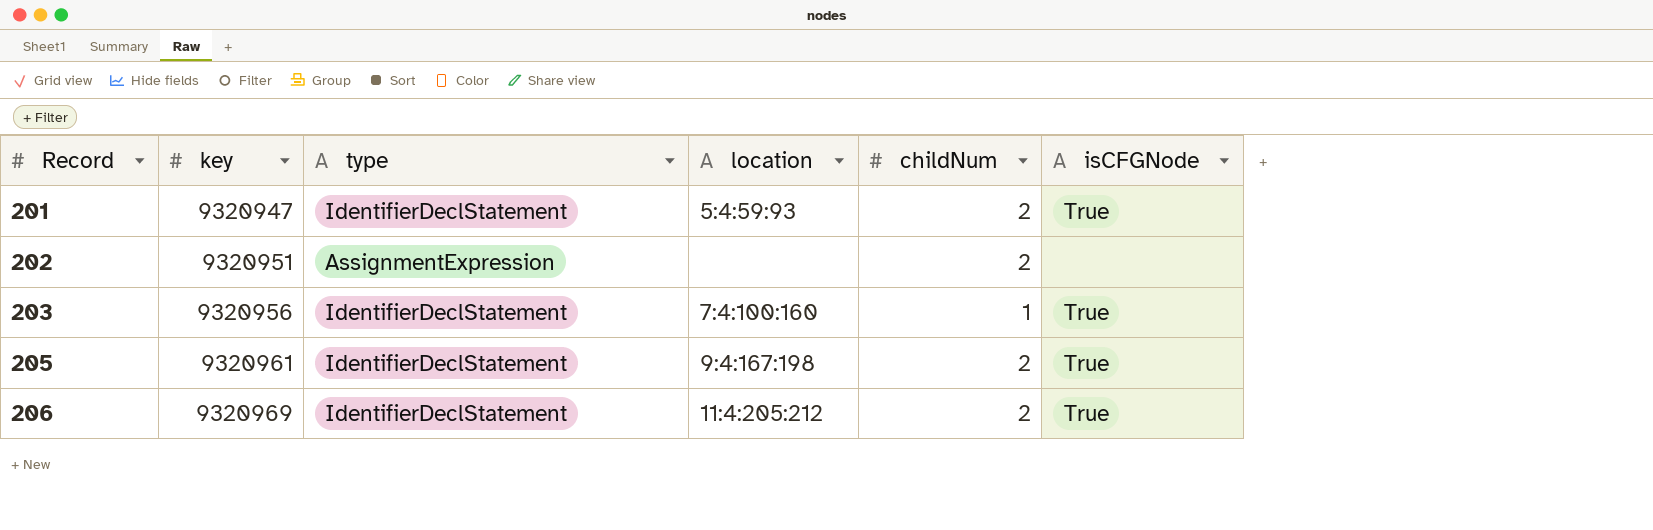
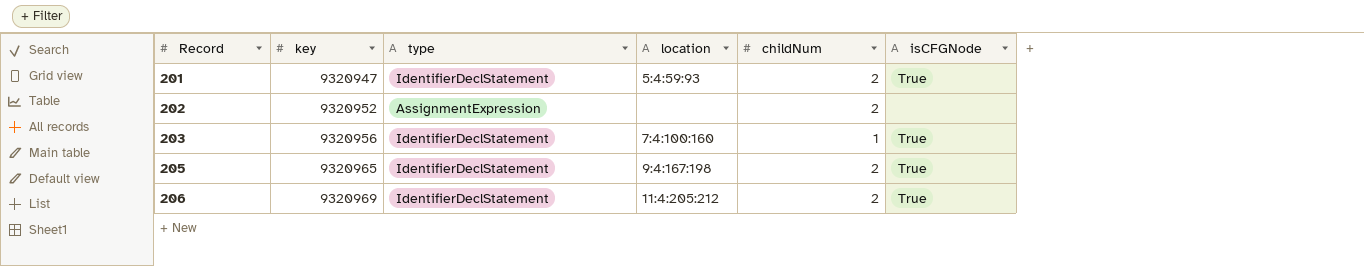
202 | key: 9320951 -> 9320952
205 | key: 9320961 -> 9320965

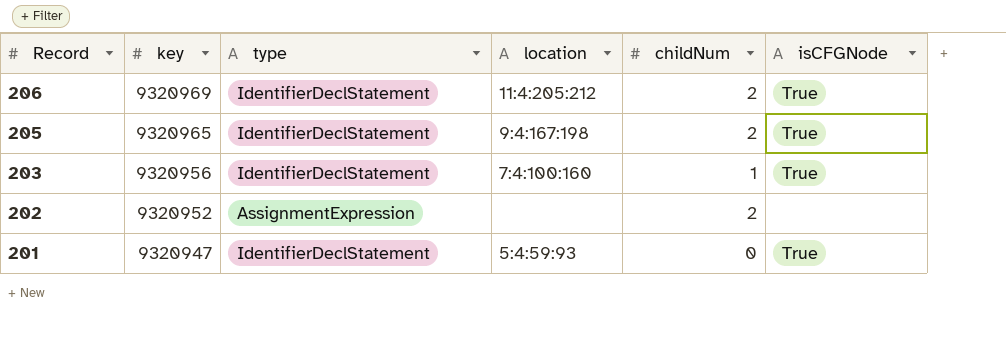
row order: Record ascending -> Record descending
201 | childNum: 2 -> 0

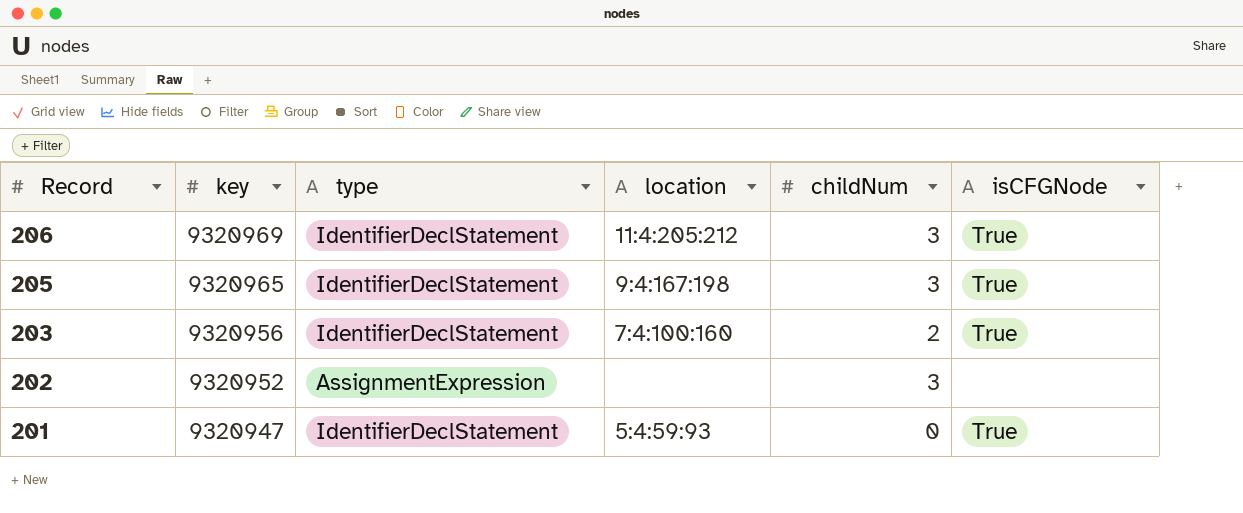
206 | childNum: 2 -> 3
205 | childNum: 2 -> 3
203 | childNum: 1 -> 2
202 | childNum: 2 -> 3

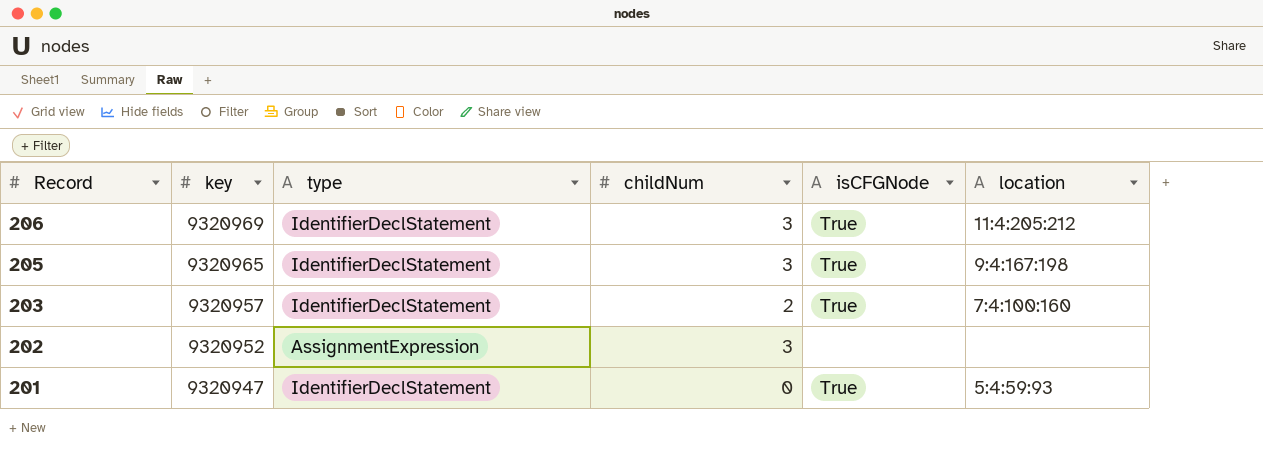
column location | position: 4 -> 6
203 | key: 9320956 -> 9320957

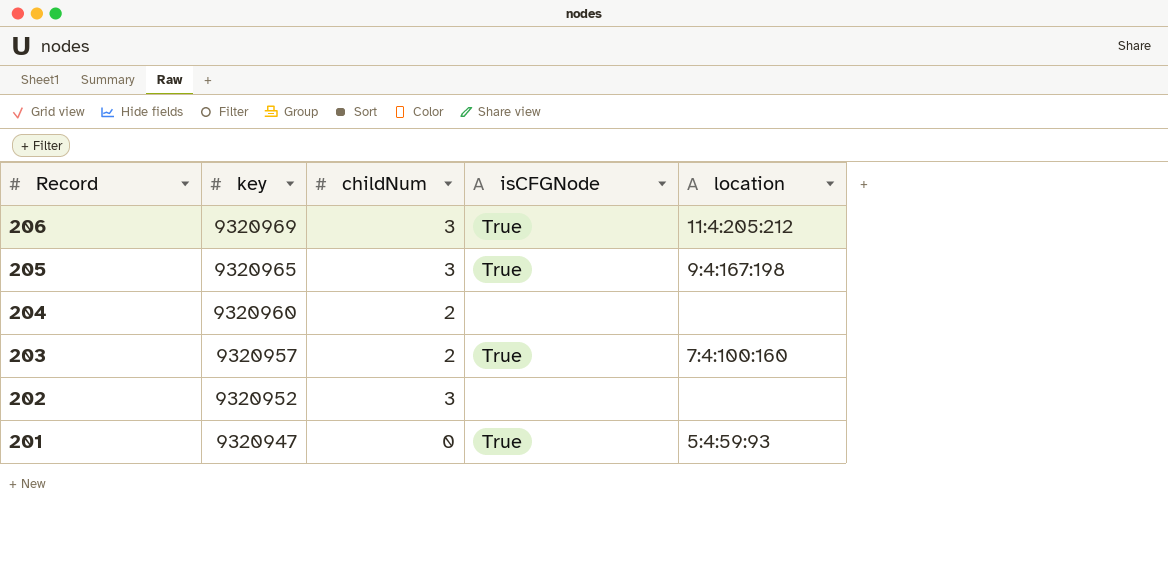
column type | position: 3 -> none
row 204: none -> 9320960 | 2 | none | none

